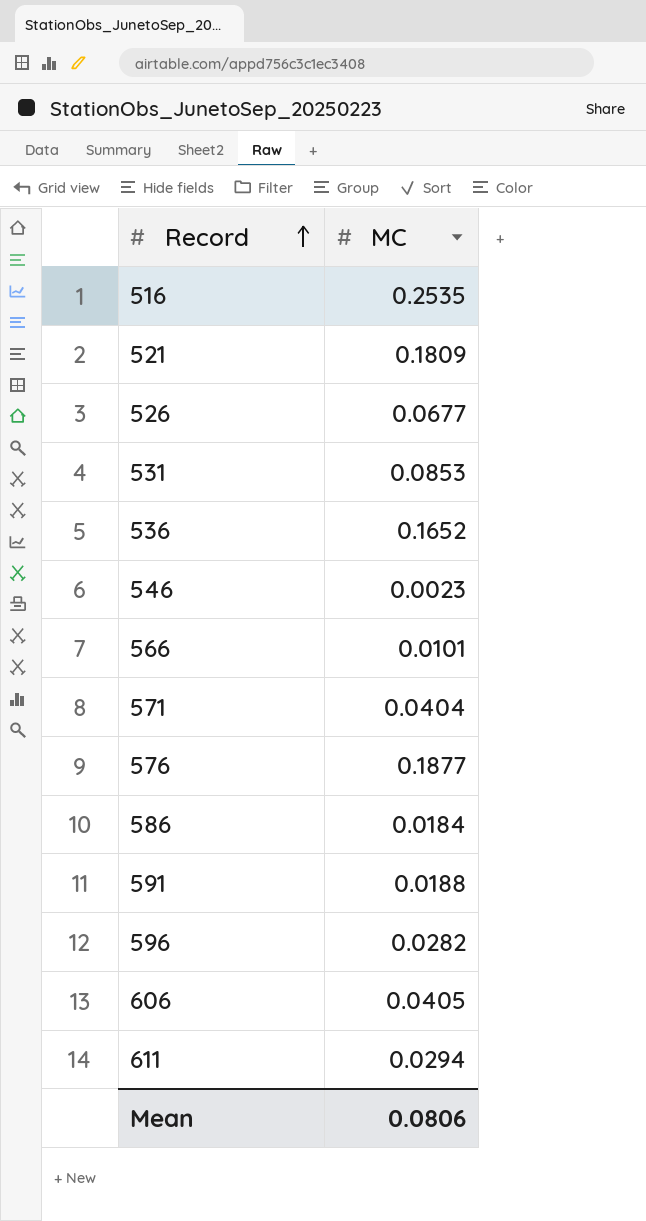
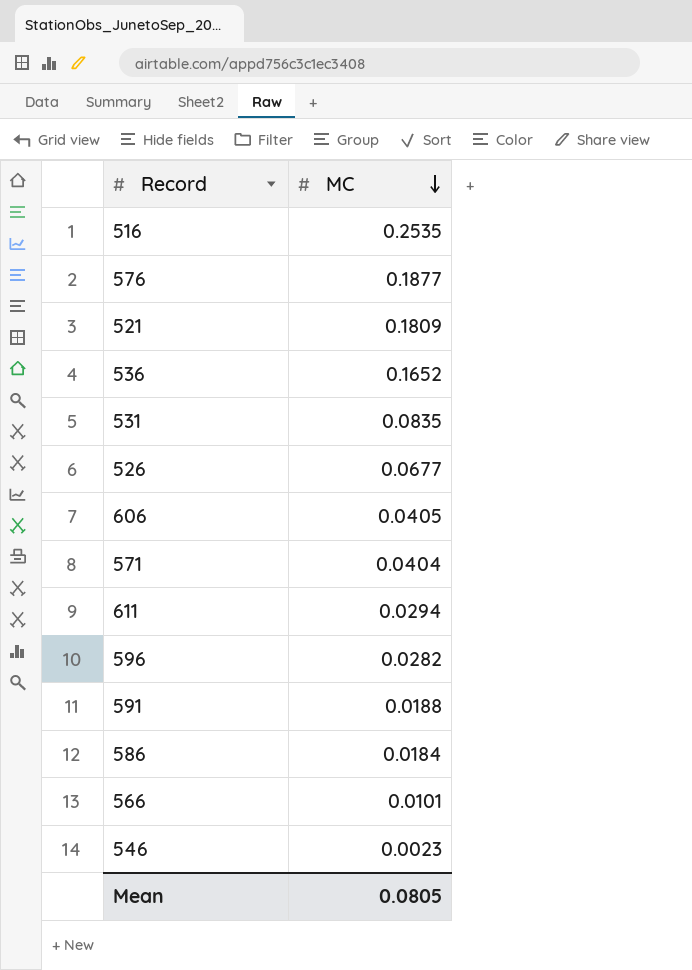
row order: Record ascending -> MC descending
531 | MC: 0.0853 -> 0.0835
Mean | MC: 0.0806 -> 0.0805

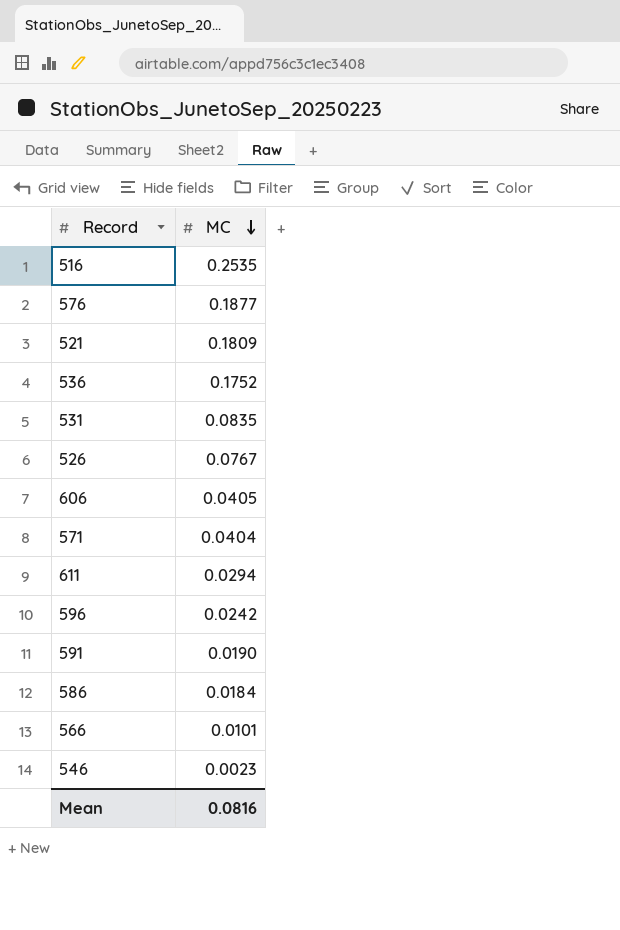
536 | MC: 0.1652 -> 0.1752
526 | MC: 0.0677 -> 0.0767
596 | MC: 0.0282 -> 0.0242
591 | MC: 0.0188 -> 0.0190
Mean | MC: 0.0805 -> 0.0816

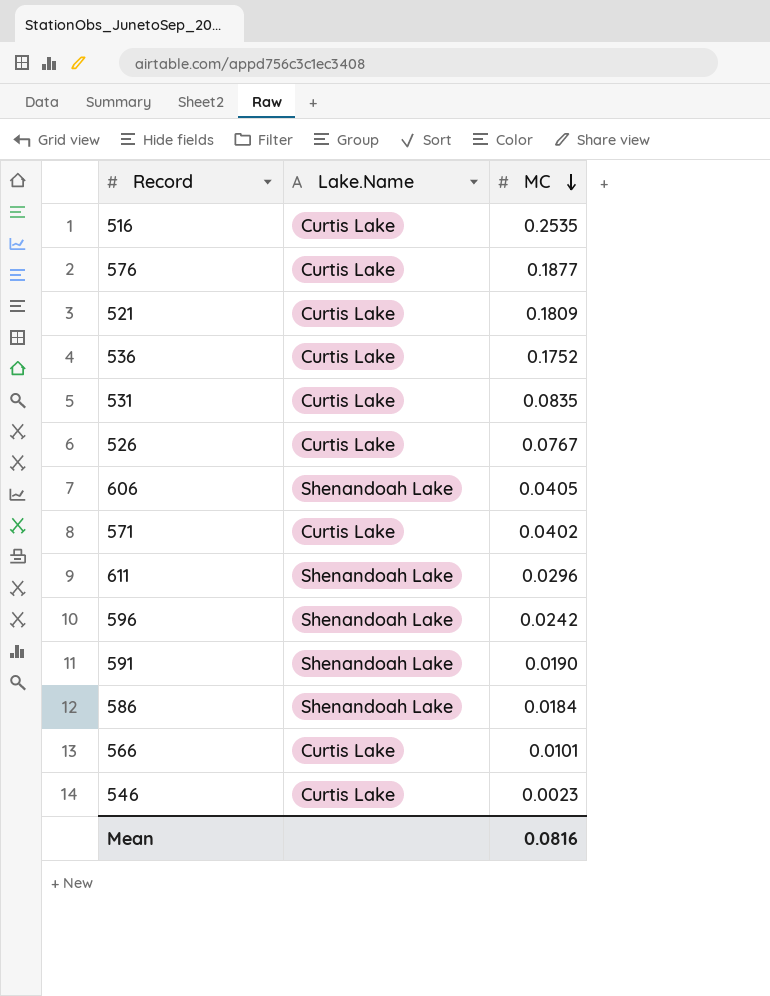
column Lake.Name | position: none -> 2
571 | MC: 0.0404 -> 0.0402
611 | MC: 0.0294 -> 0.0296

